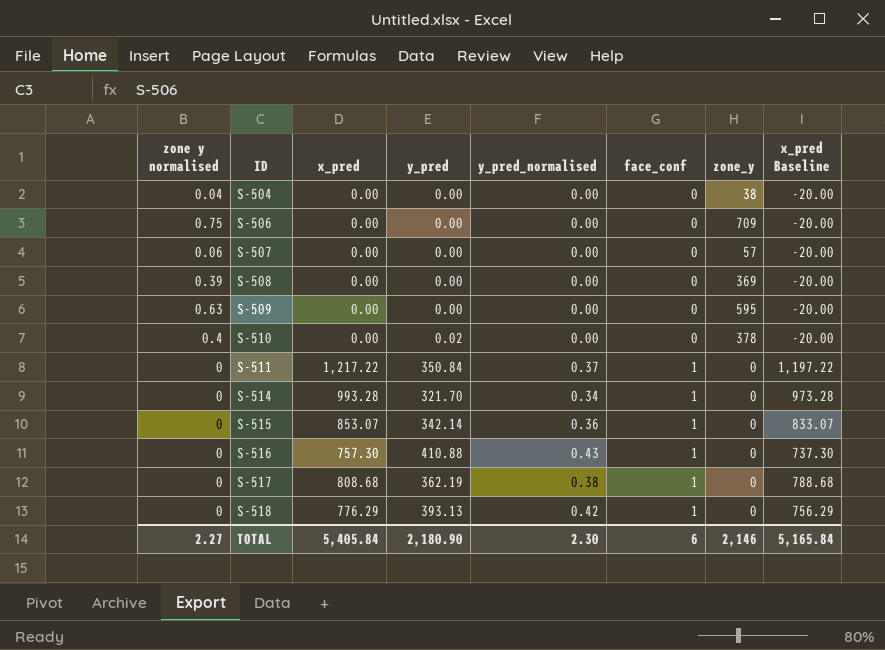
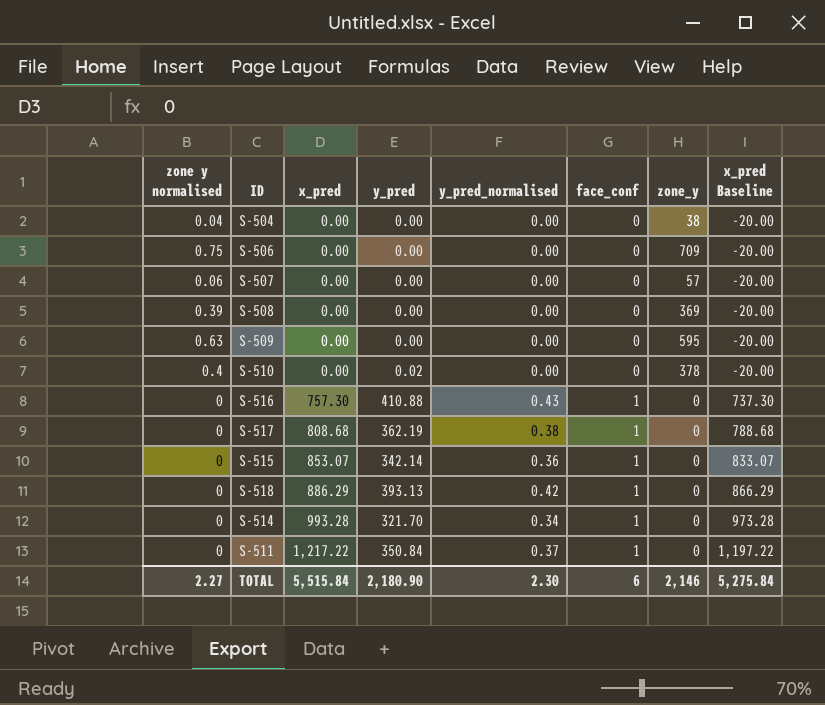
row order: ID ascending -> x_pred ascending
S-518 | x_pred: 776.29 -> 886.29
S-518 | x_pred Baseline: 756.29 -> 866.29
TOTAL | x_pred: 5,405.84 -> 5,515.84
TOTAL | x_pred Baseline: 5,165.84 -> 5,275.84

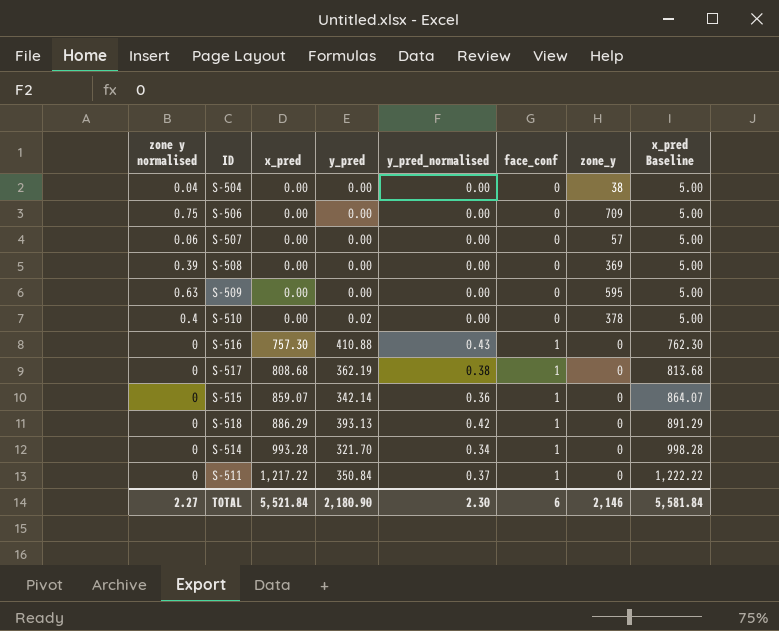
column x_pred Baseline | formula: [x_pred] - 20 -> [x_pred] + 5
S-515 | x_pred: 853.07 -> 859.07
TOTAL | x_pred: 5,515.84 -> 5,521.84
TOTAL | x_pred Baseline: 5,275.84 -> 5,581.84

